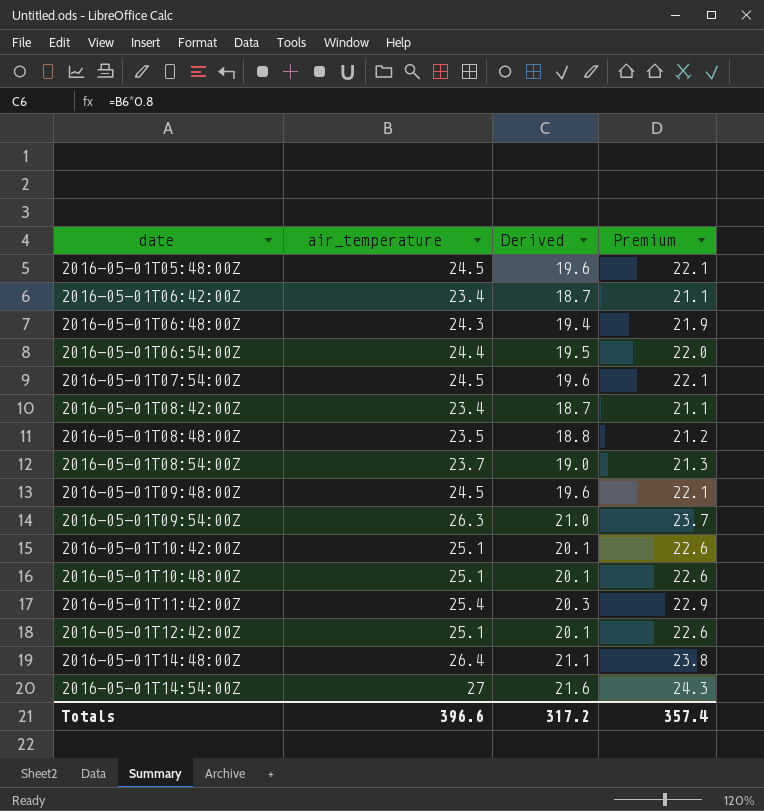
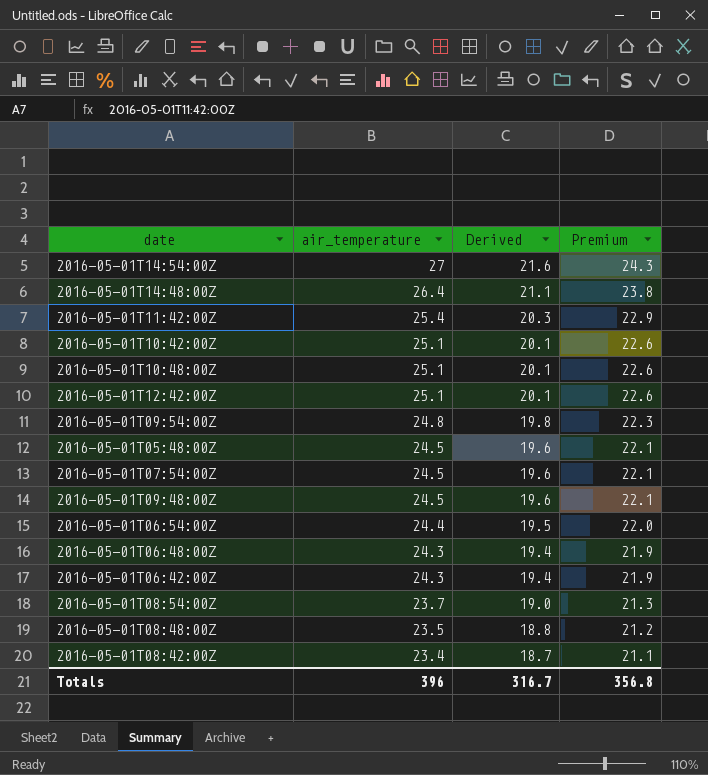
row order: date ascending -> air_temperature descending
2016-05-01T09:54:00Z | air_temperature: 26.3 -> 24.8
2016-05-01T09:54:00Z | Derived: 21.0 -> 19.8
2016-05-01T09:54:00Z | Premium: 23.7 -> 22.3
2016-05-01T06:42:00Z | air_temperature: 23.4 -> 24.3
2016-05-01T06:42:00Z | Derived: 18.7 -> 19.4
2016-05-01T06:42:00Z | Premium: 21.1 -> 21.9
Totals | air_temperature: 396.6 -> 396
Totals | Derived: 317.2 -> 316.7
Totals | Premium: 357.4 -> 356.8

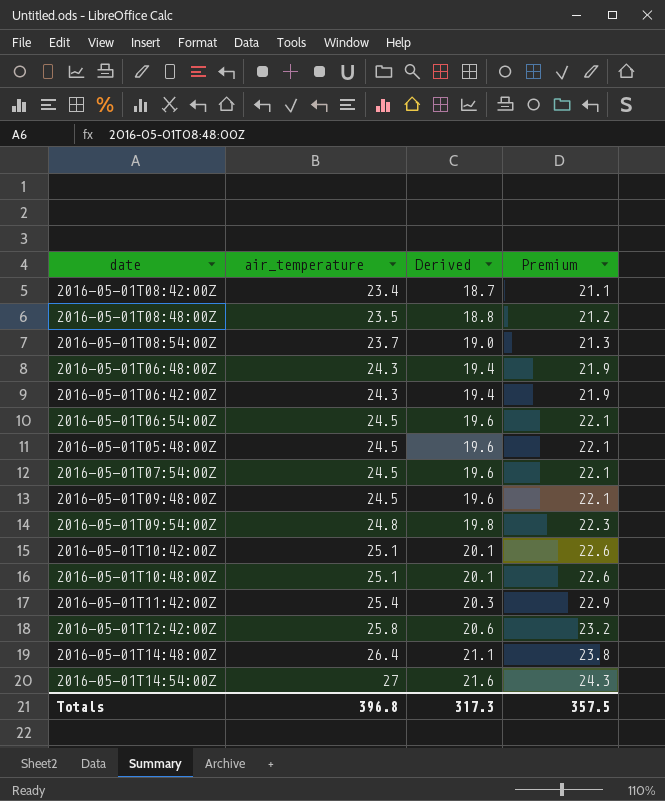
row order: air_temperature descending -> air_temperature ascending
2016-05-01T06:54:00Z | air_temperature: 24.4 -> 24.5
2016-05-01T06:54:00Z | Derived: 19.5 -> 19.6
2016-05-01T06:54:00Z | Premium: 22.0 -> 22.1
2016-05-01T12:42:00Z | air_temperature: 25.1 -> 25.8
2016-05-01T12:42:00Z | Derived: 20.1 -> 20.6
2016-05-01T12:42:00Z | Premium: 22.6 -> 23.2
Totals | air_temperature: 396 -> 396.8
Totals | Derived: 316.7 -> 317.3
Totals | Premium: 356.8 -> 357.5

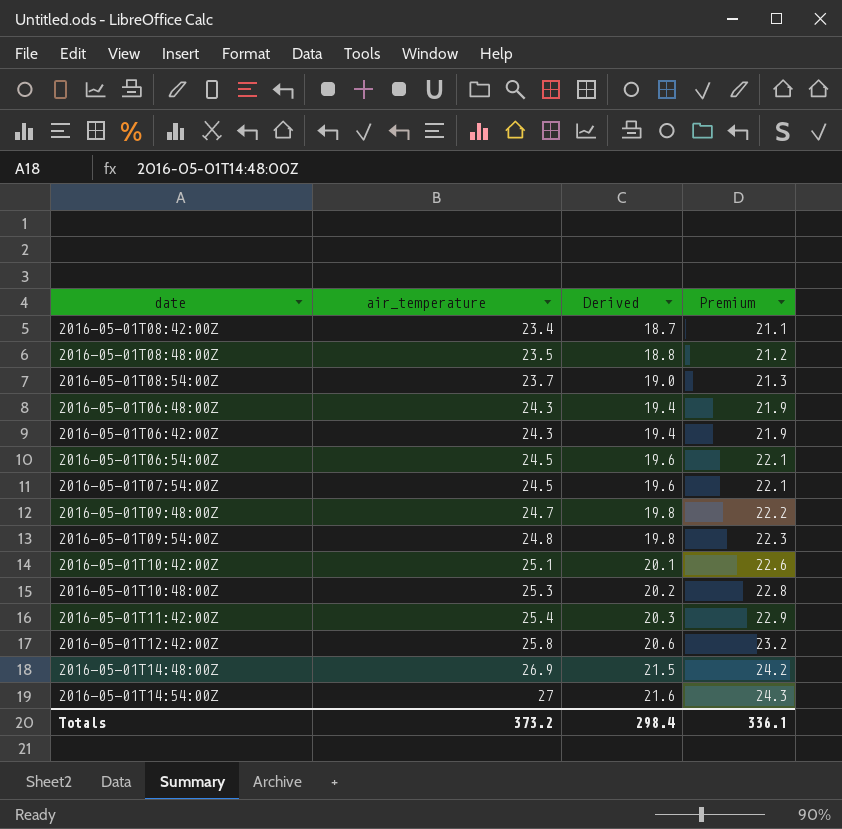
row 2016-05-01T05:48:00Z: 24.5 | 19.6 | 22.1 -> none
2016-05-01T09:48:00Z | air_temperature: 24.5 -> 24.7
2016-05-01T09:48:00Z | Derived: 19.6 -> 19.8
2016-05-01T09:48:00Z | Premium: 22.1 -> 22.2
2016-05-01T10:48:00Z | air_temperature: 25.1 -> 25.3
2016-05-01T10:48:00Z | Derived: 20.1 -> 20.2
2016-05-01T10:48:00Z | Premium: 22.6 -> 22.8
2016-05-01T14:48:00Z | air_temperature: 26.4 -> 26.9
2016-05-01T14:48:00Z | Derived: 21.1 -> 21.5
2016-05-01T14:48:00Z | Premium: 23.8 -> 24.2
Totals | air_temperature: 396.8 -> 373.2
Totals | Derived: 317.3 -> 298.4
Totals | Premium: 357.5 -> 336.1

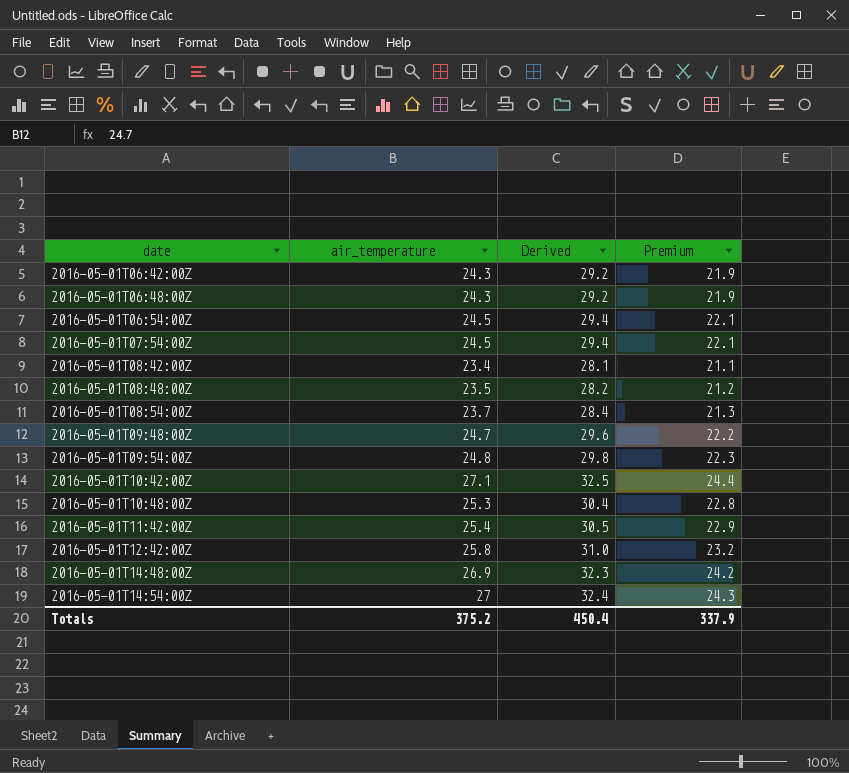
row order: air_temperature ascending -> date ascending
column Derived | formula: [air_temperature] * 0.8 -> [air_temperature] * 1.2
2016-05-01T10:42:00Z | air_temperature: 25.1 -> 27.1
2016-05-01T10:42:00Z | Premium: 22.6 -> 24.4
Totals | air_temperature: 373.2 -> 375.2
Totals | Derived: 298.4 -> 450.4
Totals | Premium: 336.1 -> 337.9

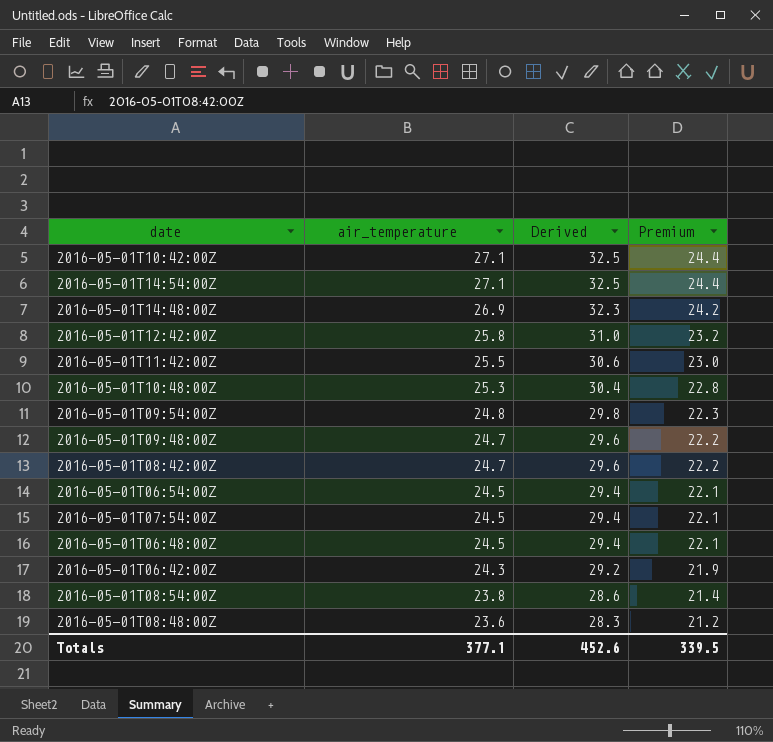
row order: date ascending -> air_temperature descending
2016-05-01T14:54:00Z | air_temperature: 27 -> 27.1
2016-05-01T14:54:00Z | Derived: 32.4 -> 32.5
2016-05-01T14:54:00Z | Premium: 24.3 -> 24.4
2016-05-01T11:42:00Z | air_temperature: 25.4 -> 25.5
2016-05-01T11:42:00Z | Derived: 30.5 -> 30.6
2016-05-01T11:42:00Z | Premium: 22.9 -> 23.0
2016-05-01T08:42:00Z | air_temperature: 23.4 -> 24.7
2016-05-01T08:42:00Z | Derived: 28.1 -> 29.6
2016-05-01T08:42:00Z | Premium: 21.1 -> 22.2
2016-05-01T06:48:00Z | air_temperature: 24.3 -> 24.5
2016-05-01T06:48:00Z | Derived: 29.2 -> 29.4
2016-05-01T06:48:00Z | Premium: 21.9 -> 22.1
2016-05-01T08:54:00Z | air_temperature: 23.7 -> 23.8
2016-05-01T08:54:00Z | Derived: 28.4 -> 28.6
2016-05-01T08:54:00Z | Premium: 21.3 -> 21.4
2016-05-01T08:48:00Z | air_temperature: 23.5 -> 23.6
2016-05-01T08:48:00Z | Derived: 28.2 -> 28.3
Totals | air_temperature: 375.2 -> 377.1
Totals | Derived: 450.4 -> 452.6
Totals | Premium: 337.9 -> 339.5

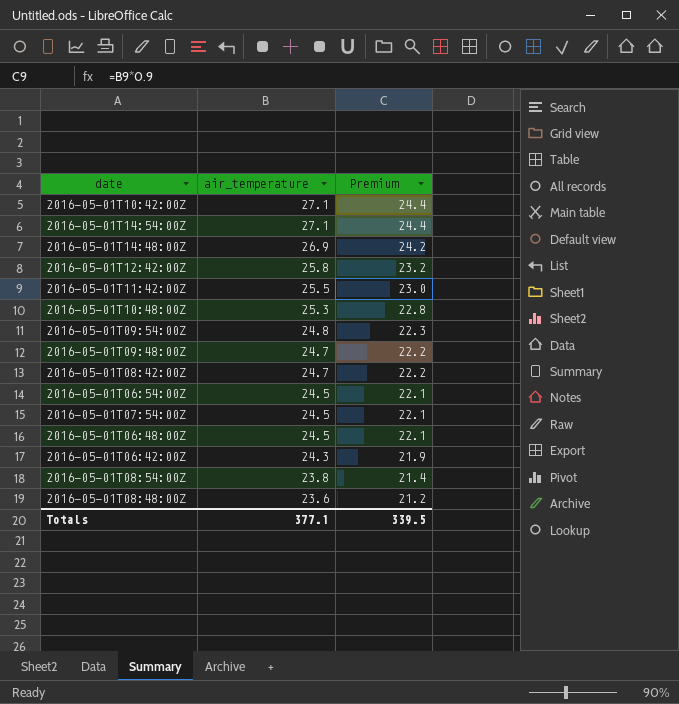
column Derived | formula: [air_temperature] * 1.2 -> none

